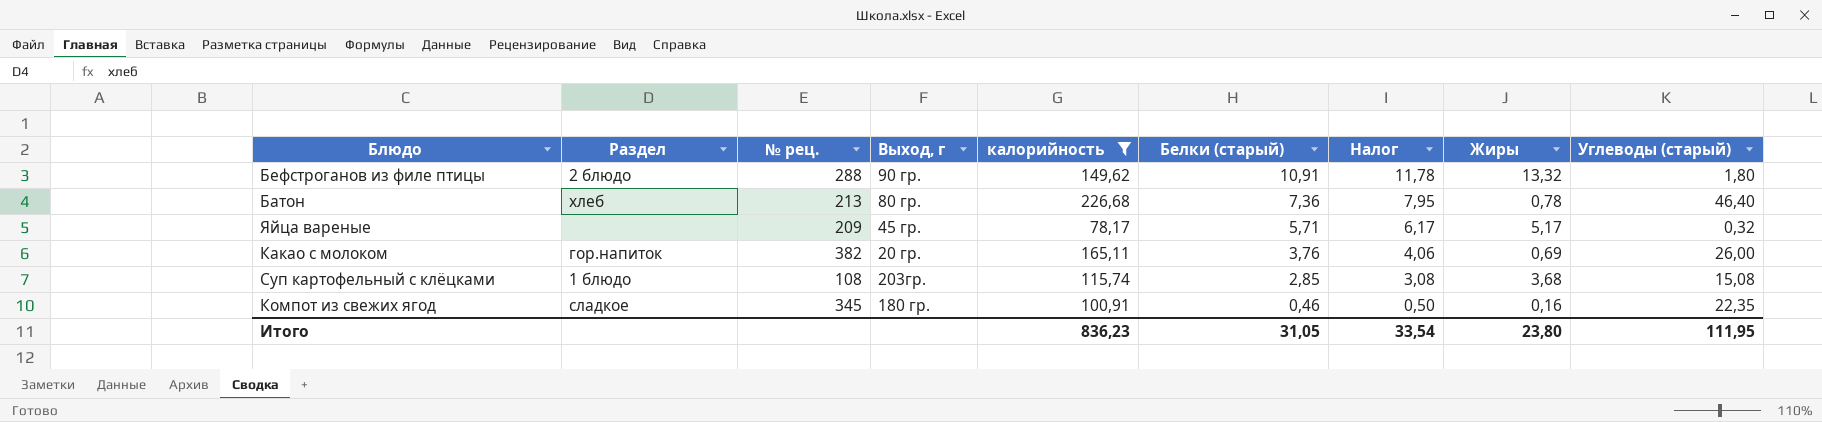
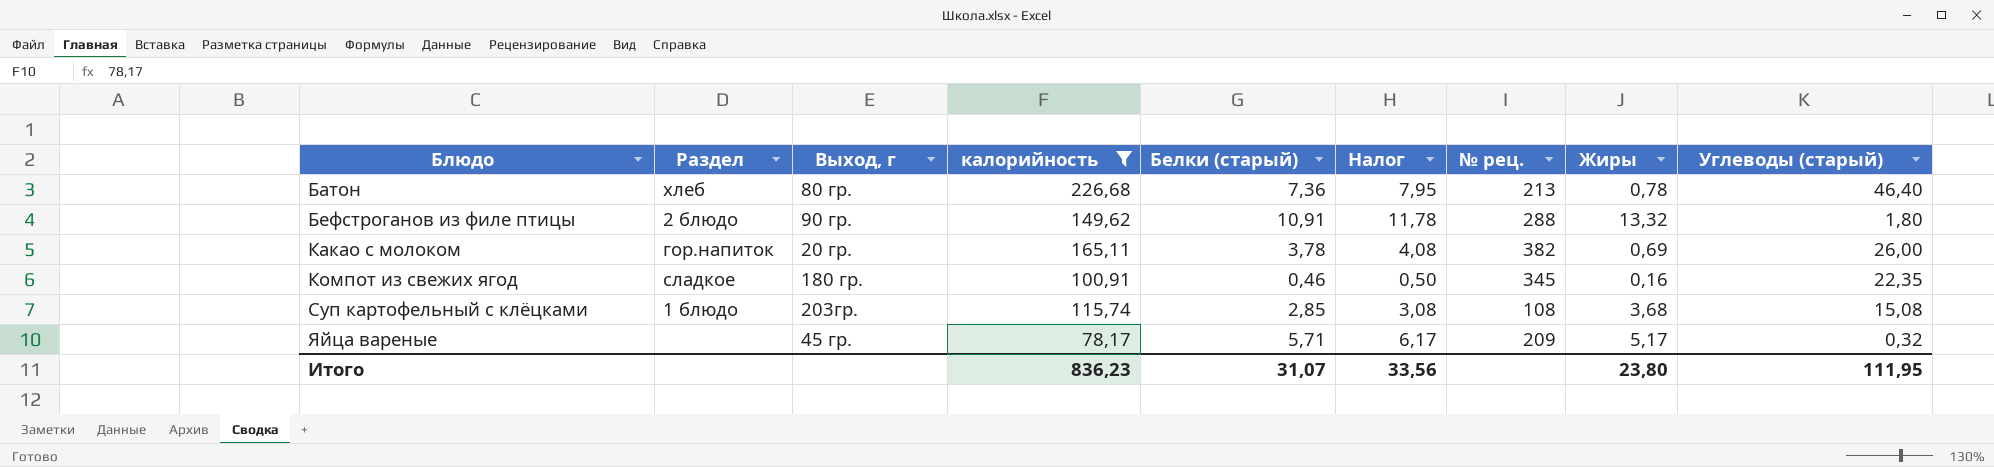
row order: Белки (старый) descending -> Блюдо ascending
column № рец. | position: 3 -> 7
Какао с молоком | Белки (старый): 3,76 -> 3,78
Какао с молоком | Налог: 4,06 -> 4,08
Итого | Белки (старый): 31,05 -> 31,07
Итого | Налог: 33,54 -> 33,56

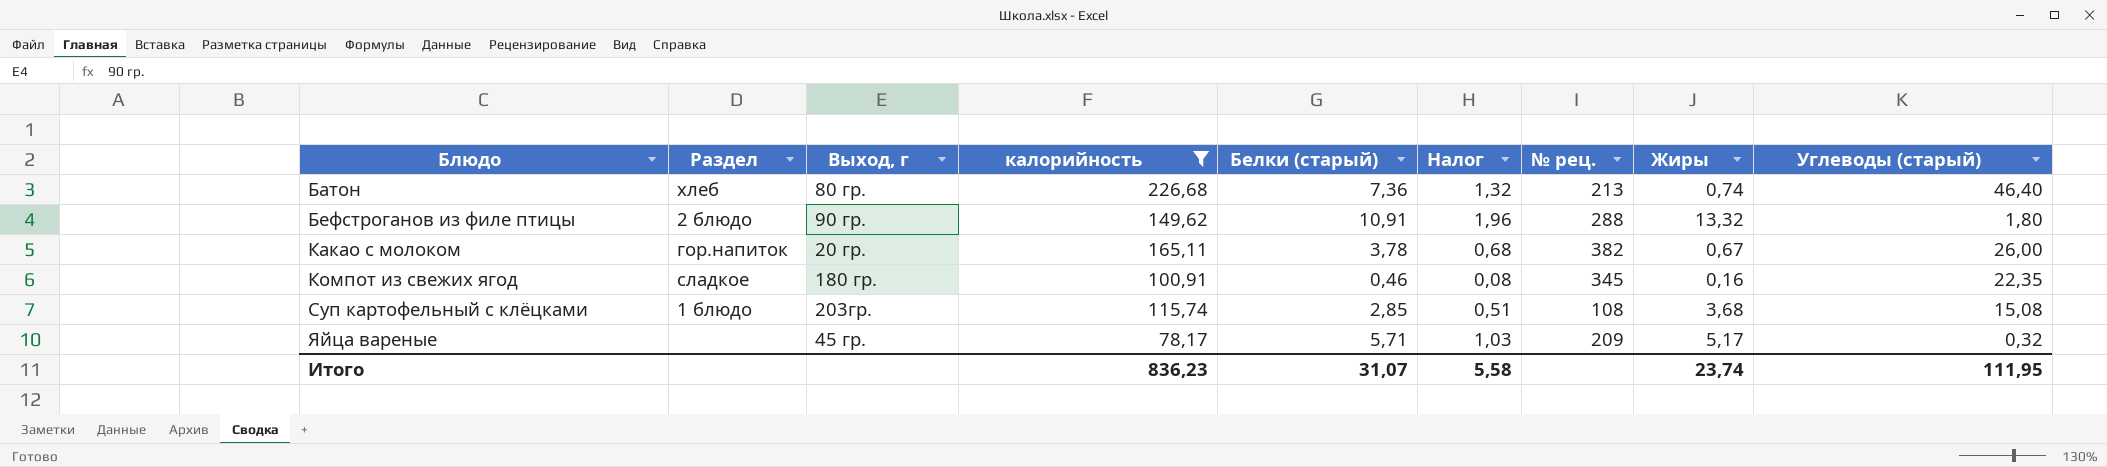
column Налог | formula: [Белки (старый)] * 1,08 -> [Белки (старый)] * 0,18
Батон | Жиры: 0,78 -> 0,74
Какао с молоком | Жиры: 0,69 -> 0,67
Итого | Налог: 33,56 -> 5,58
Итого | Жиры: 23,80 -> 23,74

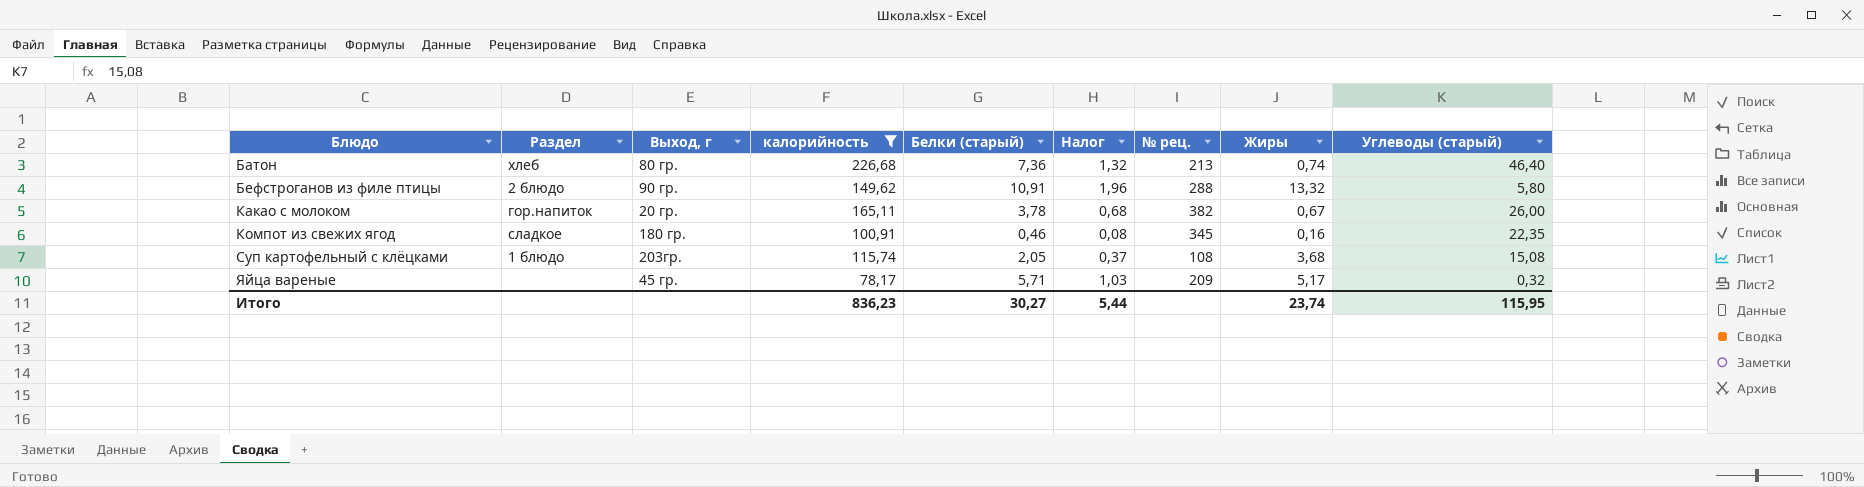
Бефстроганов из филе птицы | Углеводы (старый): 1,80 -> 5,80
Суп картофельный с клёцками | Белки (старый): 2,85 -> 2,05
Суп картофельный с клёцками | Налог: 0,51 -> 0,37
Итого | Белки (старый): 31,07 -> 30,27
Итого | Налог: 5,58 -> 5,44
Итого | Углеводы (старый): 111,95 -> 115,95

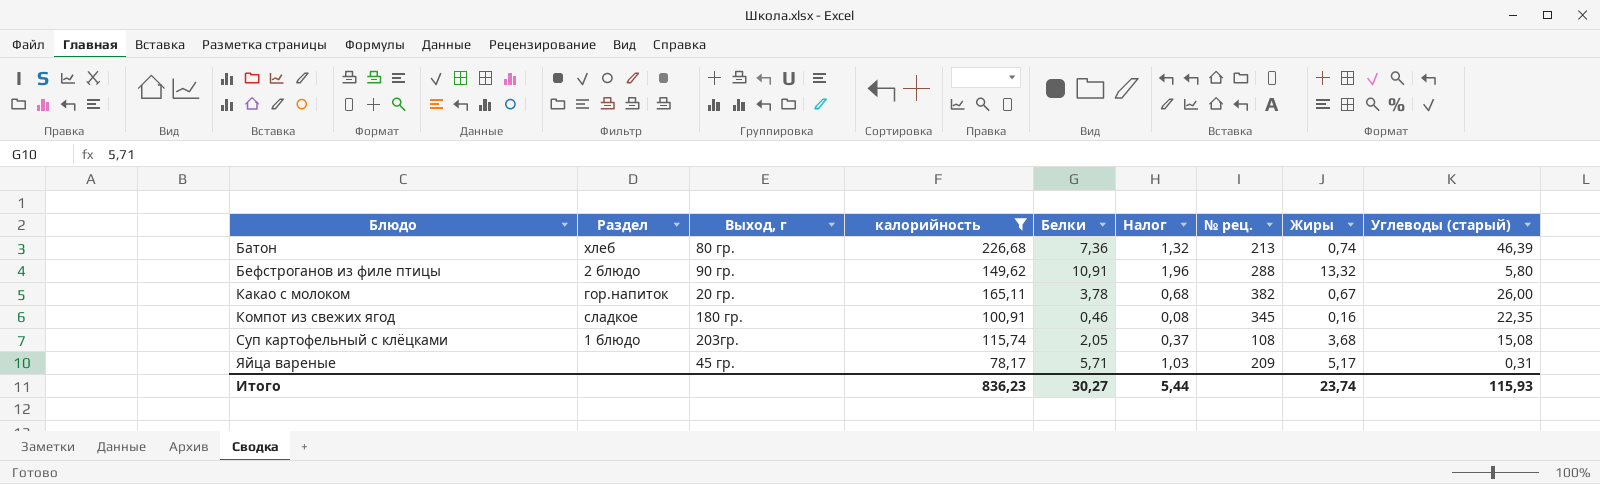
column name: Белки (старый) -> Белки
Батон | Углеводы (старый): 46,40 -> 46,39
Яйца вареные | Углеводы (старый): 0,32 -> 0,31
Итого | Углеводы (старый): 115,95 -> 115,93

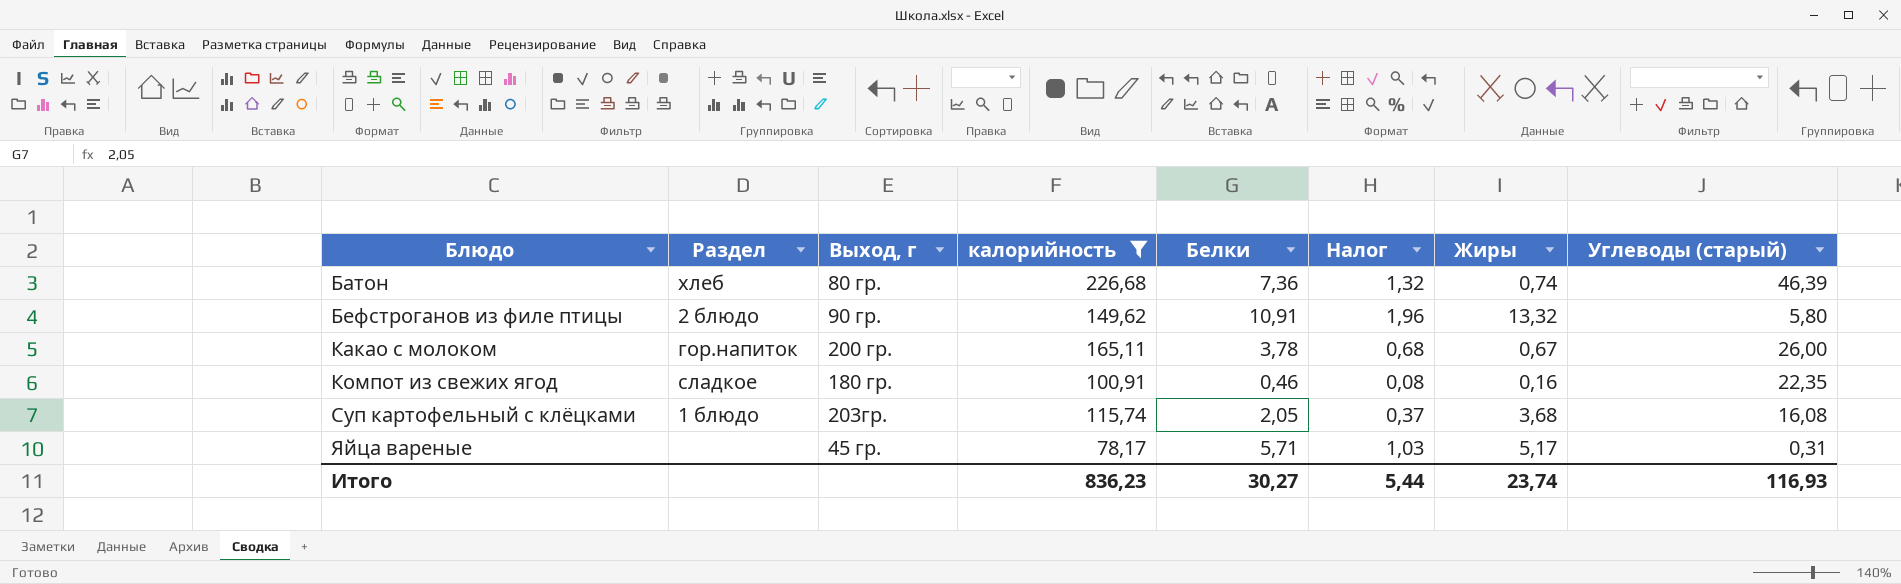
column № рец. | position: 7 -> none
Какао с молоком | Выход, г: 20 гр. -> 200 гр.
Суп картофельный с клёцками | Углеводы (старый): 15,08 -> 16,08
Итого | Углеводы (старый): 115,93 -> 116,93

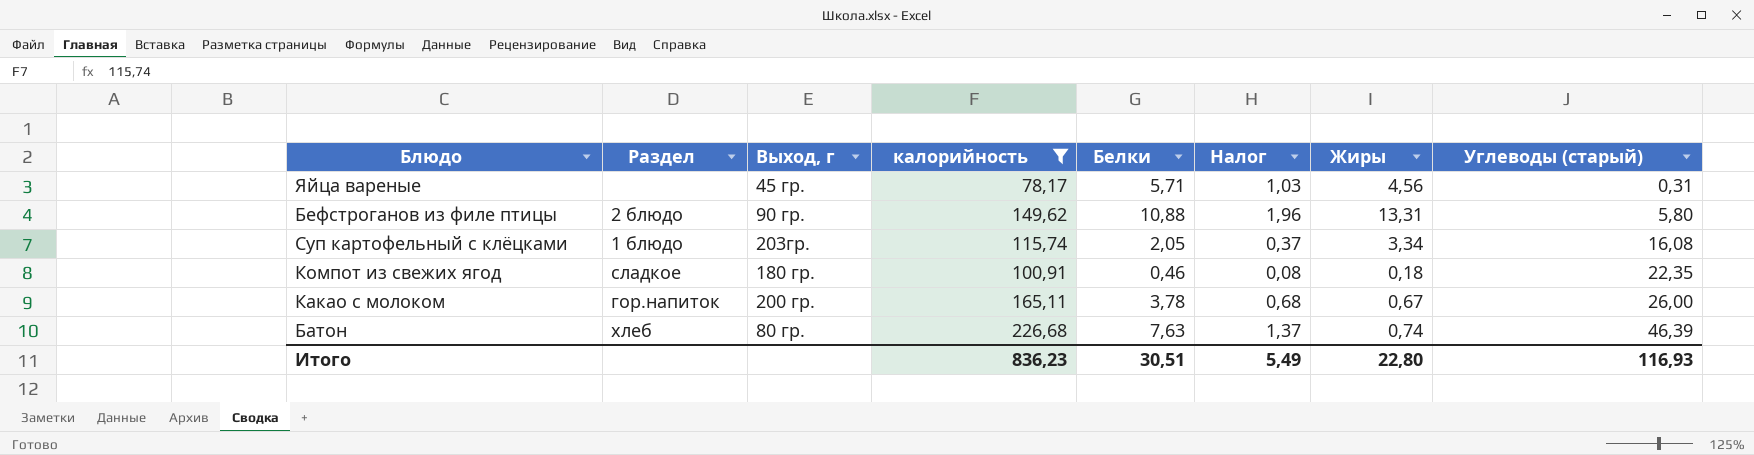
row order: Блюдо ascending -> Углеводы (старый) ascending
Яйца вареные | Жиры: 5,17 -> 4,56
Бефстроганов из филе птицы | Белки: 10,91 -> 10,88
Бефстроганов из филе птицы | Жиры: 13,32 -> 13,31
Суп картофельный с клёцками | Жиры: 3,68 -> 3,34
Компот из свежих ягод | Жиры: 0,16 -> 0,18
Батон | Белки: 7,36 -> 7,63
Батон | Налог: 1,32 -> 1,37
Итого | Белки: 30,27 -> 30,51
Итого | Налог: 5,44 -> 5,49
Итого | Жиры: 23,74 -> 22,80

